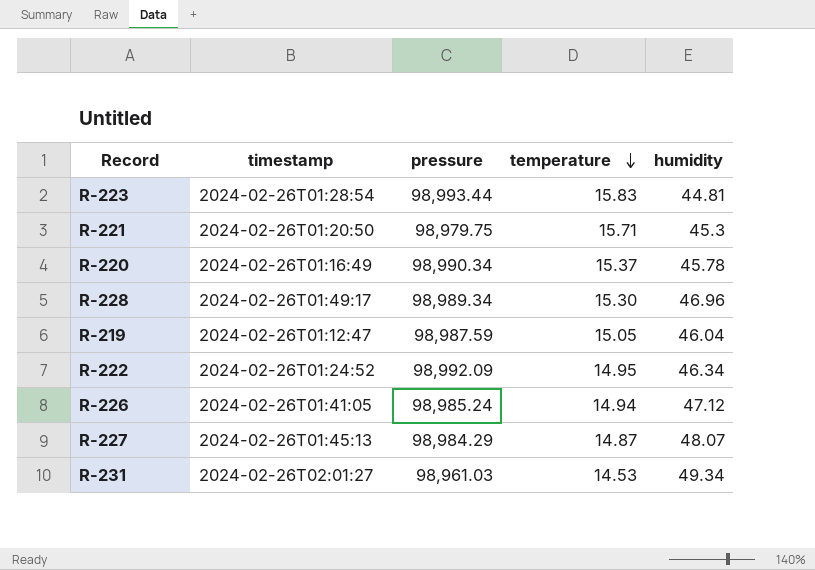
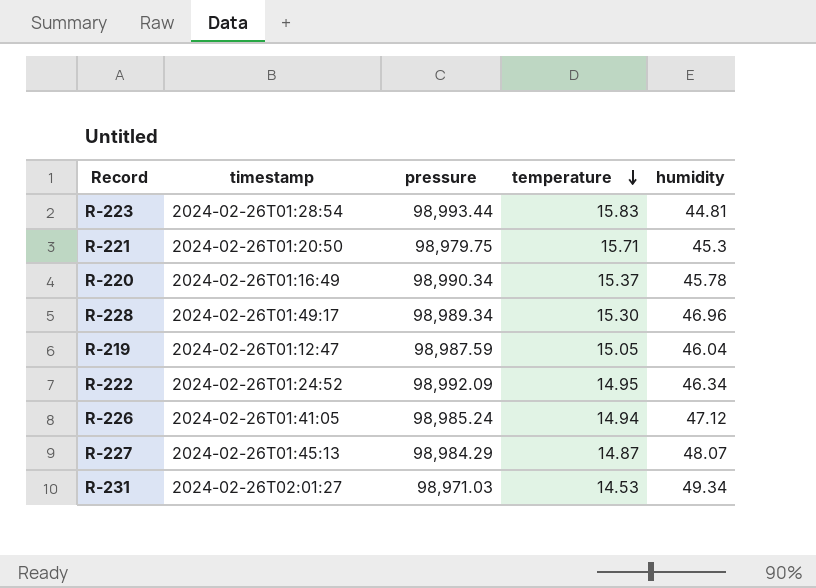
R-231 | pressure: 98,961.03 -> 98,971.03

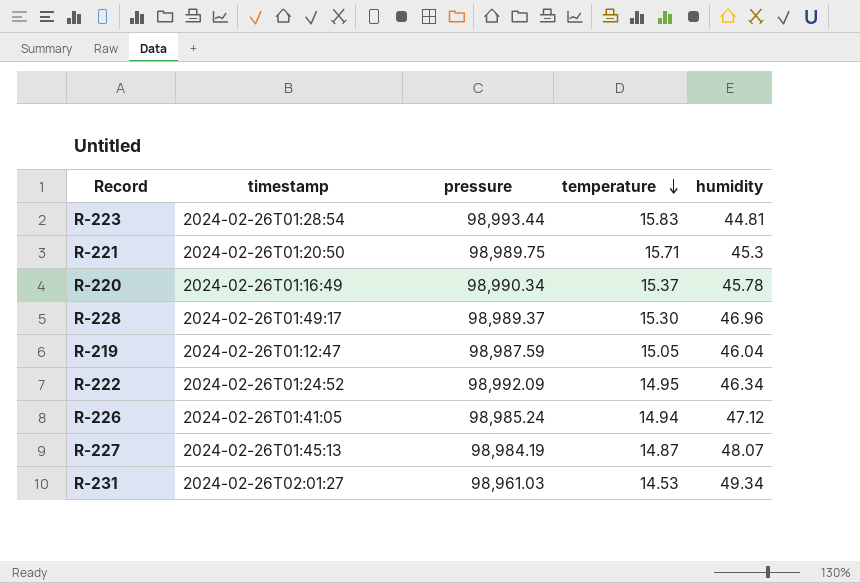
R-221 | pressure: 98,979.75 -> 98,989.75
R-228 | pressure: 98,989.34 -> 98,989.37
R-227 | pressure: 98,984.29 -> 98,984.19
R-231 | pressure: 98,971.03 -> 98,961.03

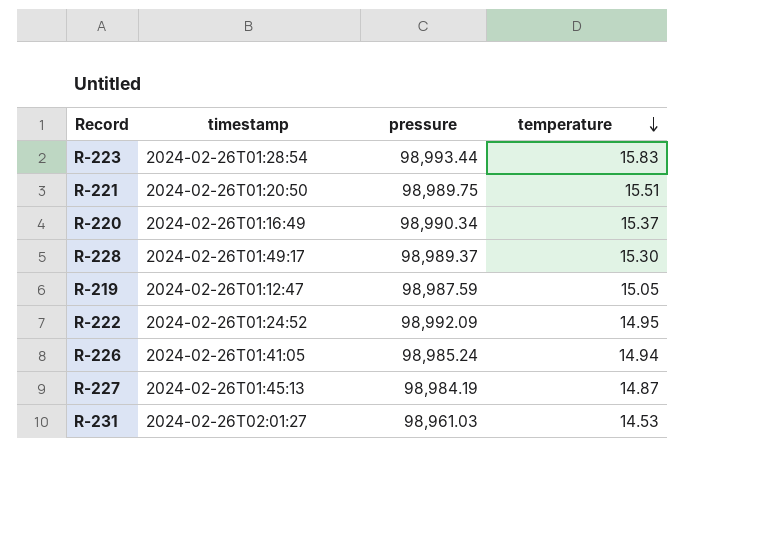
column humidity | position: 5 -> none
R-221 | temperature: 15.71 -> 15.51

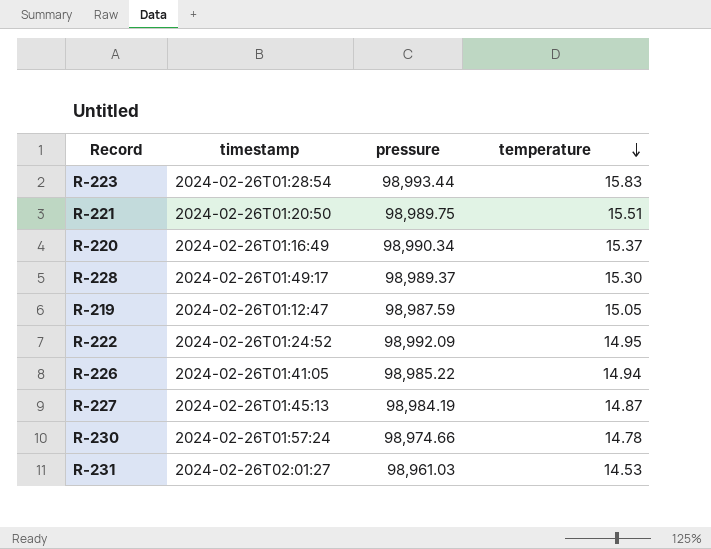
R-226 | pressure: 98,985.24 -> 98,985.22
row R-230: none -> 2024-02-26T01:57:24 | 98,974.66 | 14.78

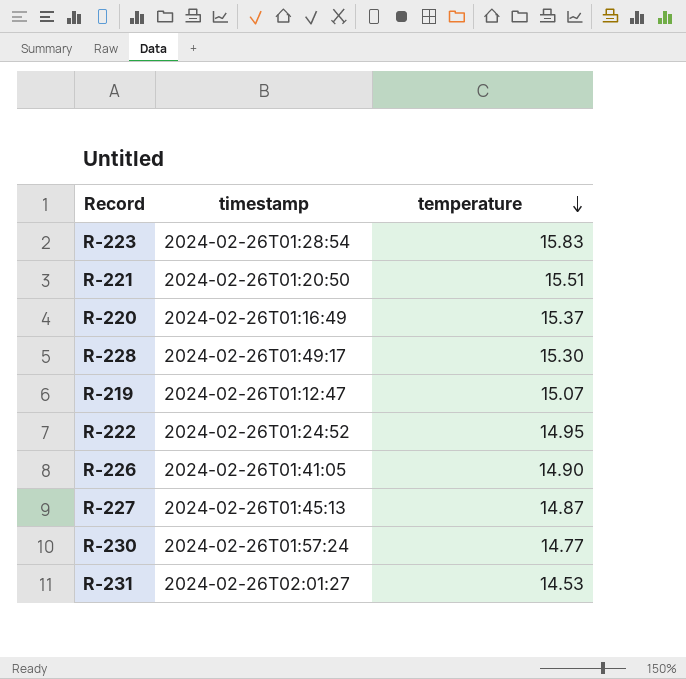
column pressure | position: 3 -> none
R-219 | temperature: 15.05 -> 15.07
R-226 | temperature: 14.94 -> 14.90
R-230 | temperature: 14.78 -> 14.77

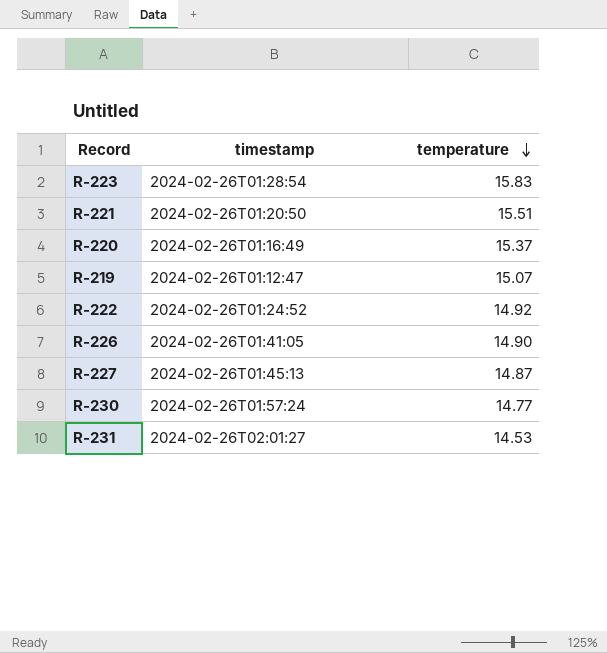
row R-228: 2024-02-26T01:49:17 | 15.30 -> none
R-222 | temperature: 14.95 -> 14.92

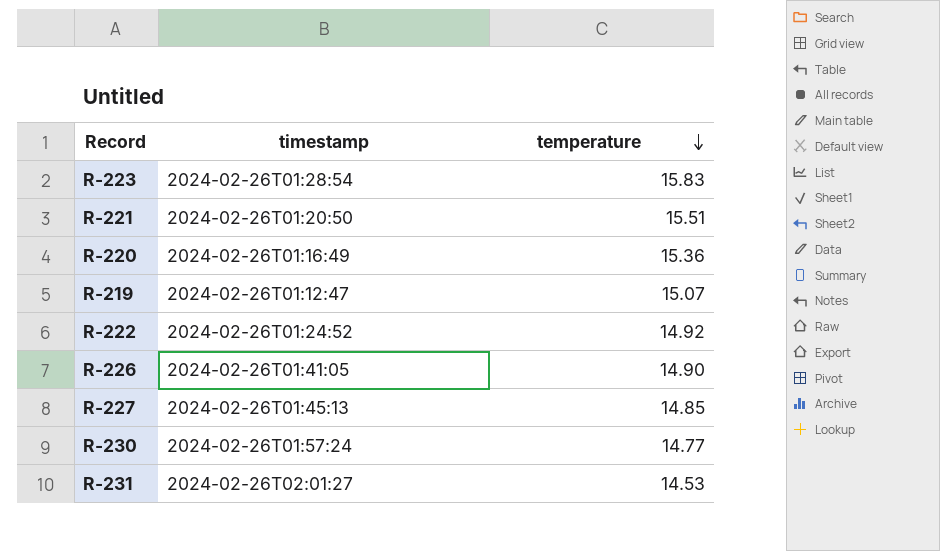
R-220 | temperature: 15.37 -> 15.36
R-227 | temperature: 14.87 -> 14.85

